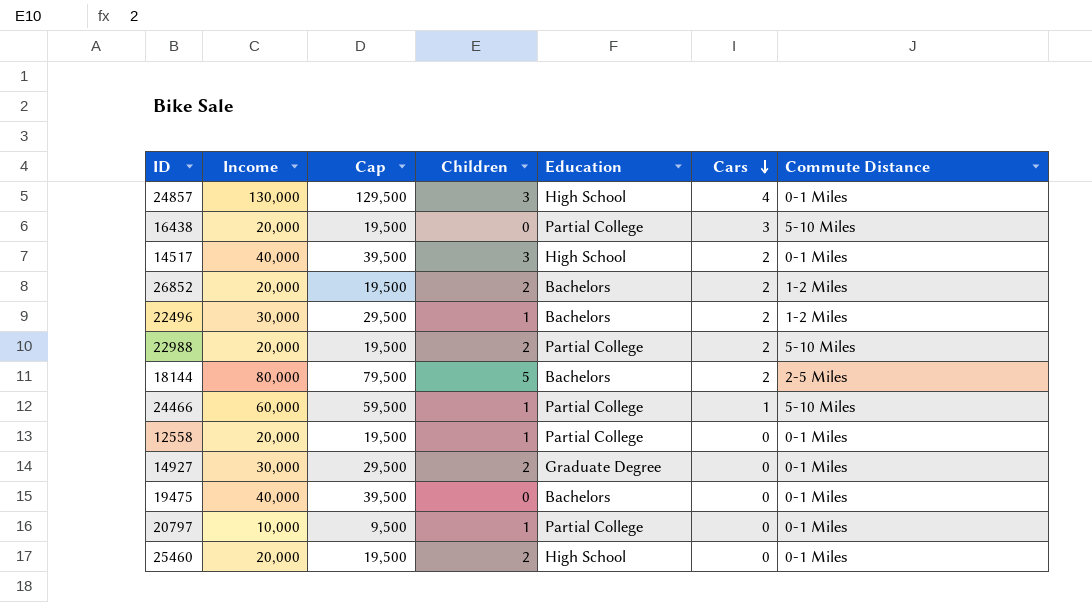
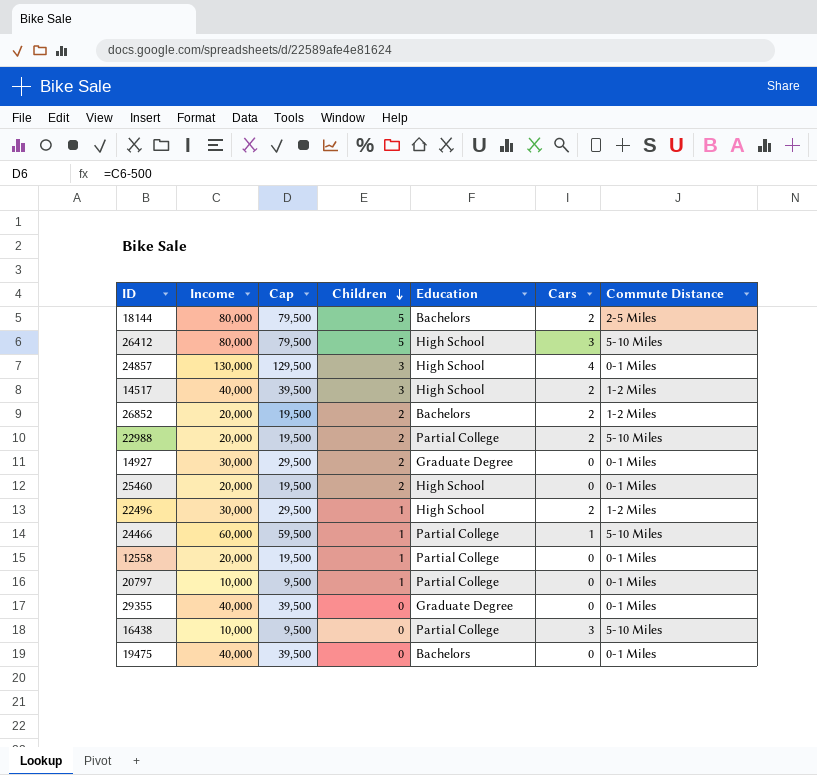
row order: Cars descending -> Children descending
row 26412: none -> 80,000 | 79,500 | 5 | High School | 3 | 5-10 Miles
14517 | Commute Distance: 0-1 Miles -> 1-2 Miles
22496 | Education: Bachelors -> High School
row 29355: none -> 40,000 | 39,500 | 0 | Graduate Degree | 0 | 0-1 Miles
16438 | Income: 20,000 -> 10,000
16438 | Cap: 19,500 -> 9,500

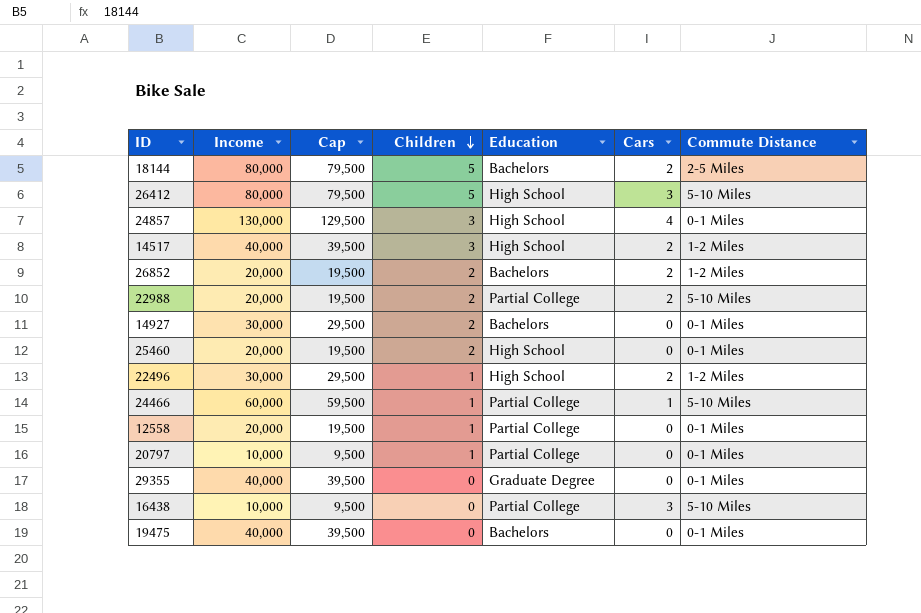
14927 | Education: Graduate Degree -> Bachelors

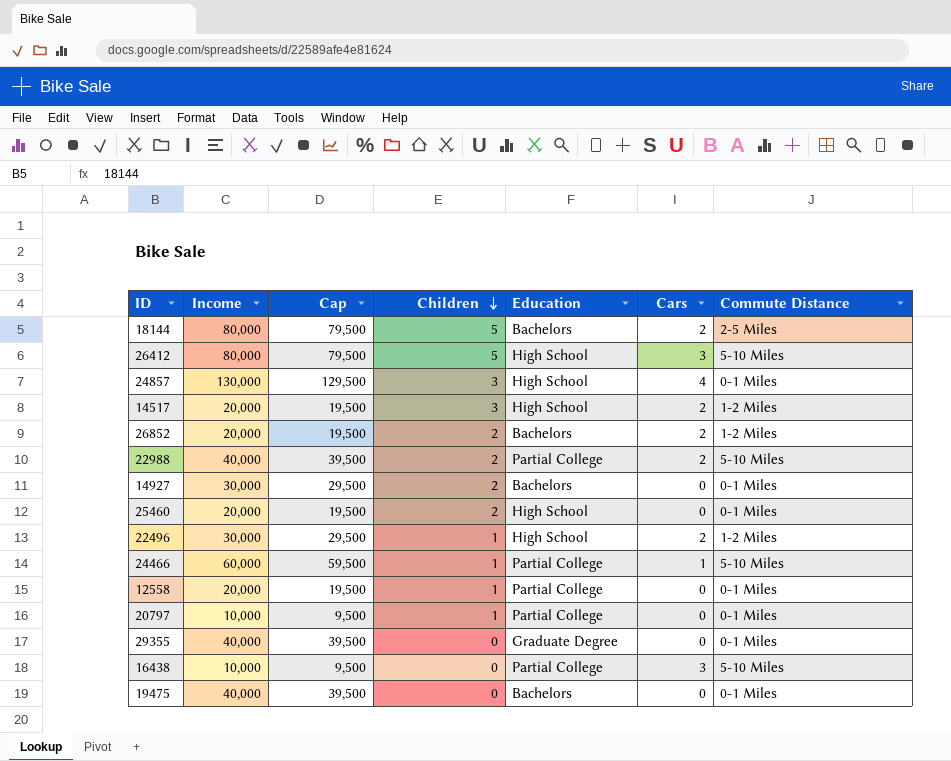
14517 | Income: 40,000 -> 20,000
14517 | Cap: 39,500 -> 19,500
22988 | Income: 20,000 -> 40,000
22988 | Cap: 19,500 -> 39,500

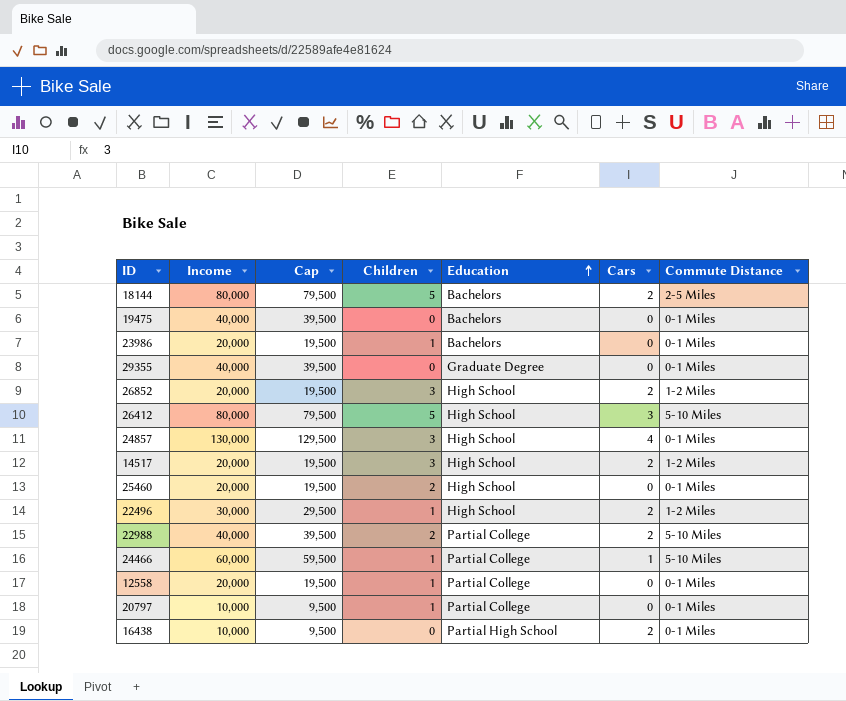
row order: Children descending -> Education ascending
row 14927: 30,000 | 29,500 | 2 | Bachelors | 0 | 0-1 Miles -> none
row 23986: none -> 20,000 | 19,500 | 1 | Bachelors | 0 | 0-1 Miles
26852 | Children: 2 -> 3
26852 | Education: Bachelors -> High School
16438 | Education: Partial College -> Partial High School
16438 | Cars: 3 -> 2
16438 | Commute Distance: 5-10 Miles -> 0-1 Miles

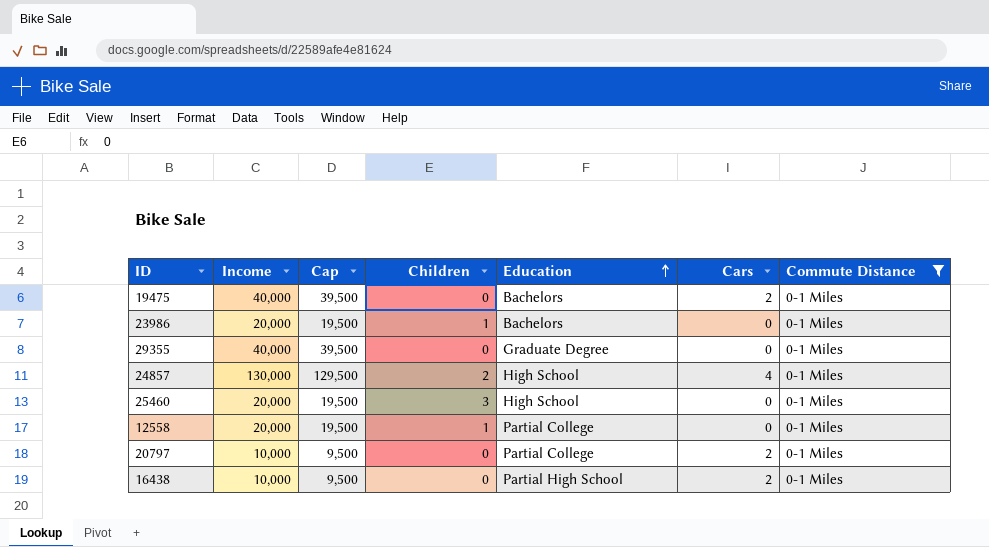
filter: none -> Commute Distance = 0-1 Miles
19475 | Cars: 0 -> 2
24857 | Children: 3 -> 2
25460 | Children: 2 -> 3
20797 | Children: 1 -> 0
20797 | Cars: 0 -> 2

